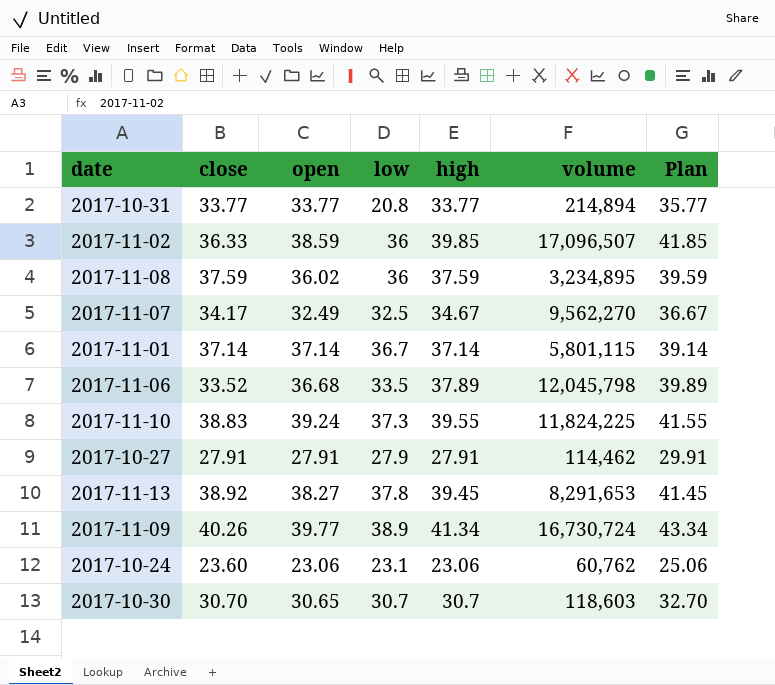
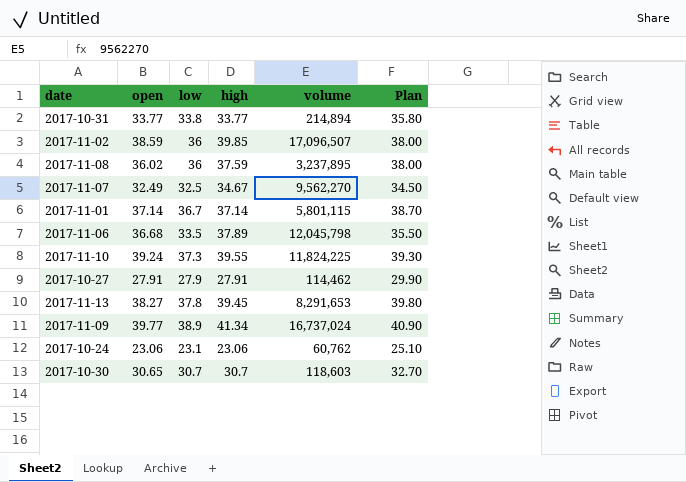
column close | position: 2 -> none
column Plan | formula: [high] + 2 -> [low] + 2
2017-10-31 | low: 20.8 -> 33.8
2017-11-08 | volume: 3,234,895 -> 3,237,895
2017-11-09 | volume: 16,730,724 -> 16,737,024

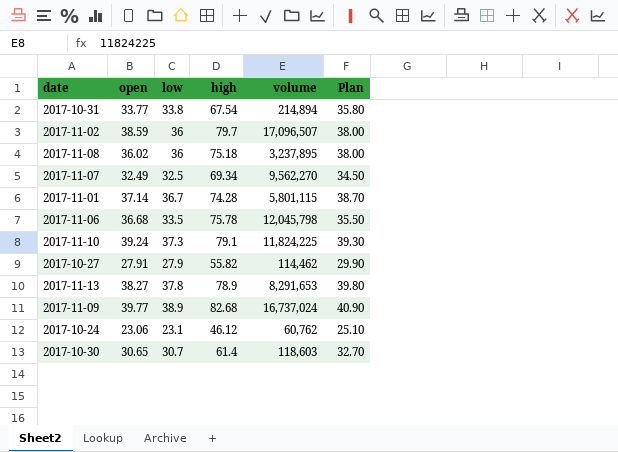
2017-10-31 | high: 33.77 -> 67.54
2017-11-02 | high: 39.85 -> 79.7
2017-11-08 | high: 37.59 -> 75.18
2017-11-07 | high: 34.67 -> 69.34
2017-11-01 | high: 37.14 -> 74.28
2017-11-06 | high: 37.89 -> 75.78
2017-11-10 | high: 39.55 -> 79.1
2017-10-27 | high: 27.91 -> 55.82
2017-11-13 | high: 39.45 -> 78.9
2017-11-09 | high: 41.34 -> 82.68
2017-10-24 | high: 23.06 -> 46.12
2017-10-30 | high: 30.7 -> 61.4

